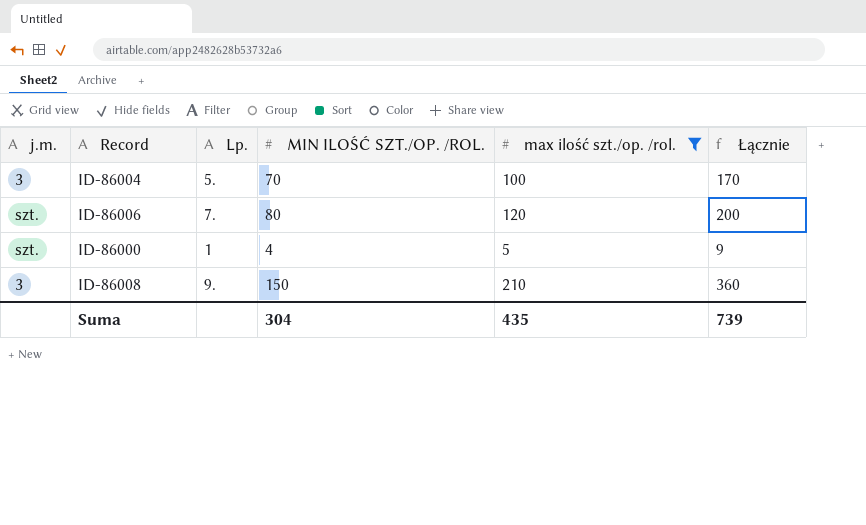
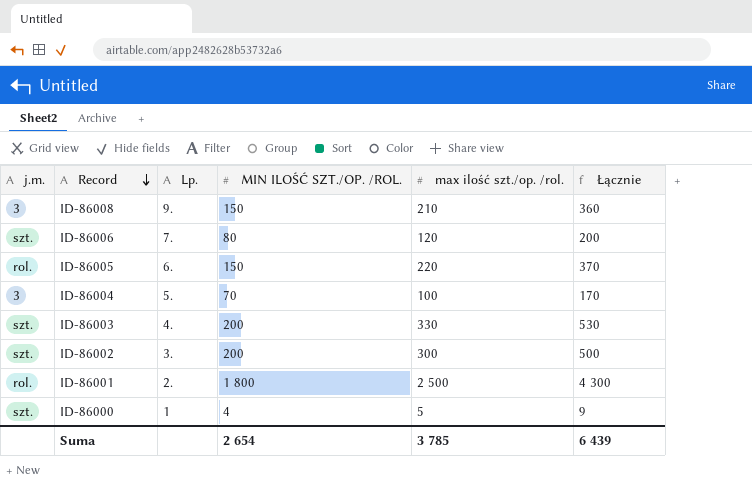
filter: max ilość szt./op. /rol. <= 210 -> none
row order: none -> Record descending
Suma | MIN ILOŚĆ SZT./OP. /ROL.: 304 -> 2 654
Suma | max ilość szt./op. /rol.: 435 -> 3 785
Suma | Łącznie: 739 -> 6 439

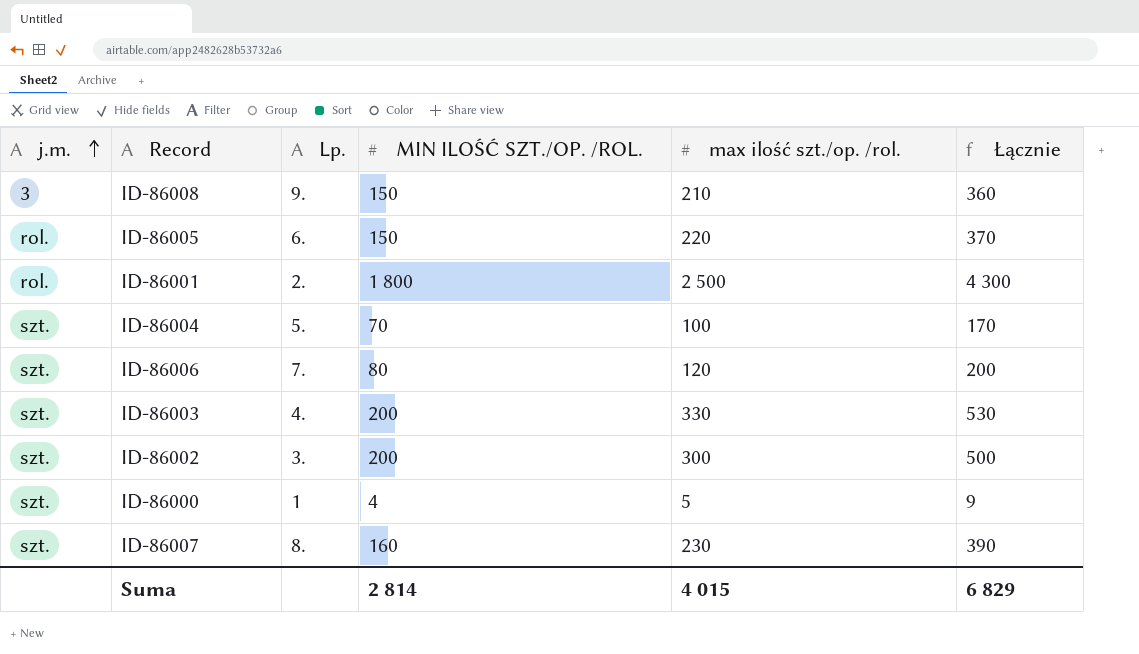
row order: Record descending -> j.m. ascending
ID-86004 | j.m.: 3 -> szt.
row ID-86007: none -> szt. | 8. | 160 | 230 | 390
Suma | MIN ILOŚĆ SZT./OP. /ROL.: 2 654 -> 2 814
Suma | max ilość szt./op. /rol.: 3 785 -> 4 015
Suma | Łącznie: 6 439 -> 6 829

